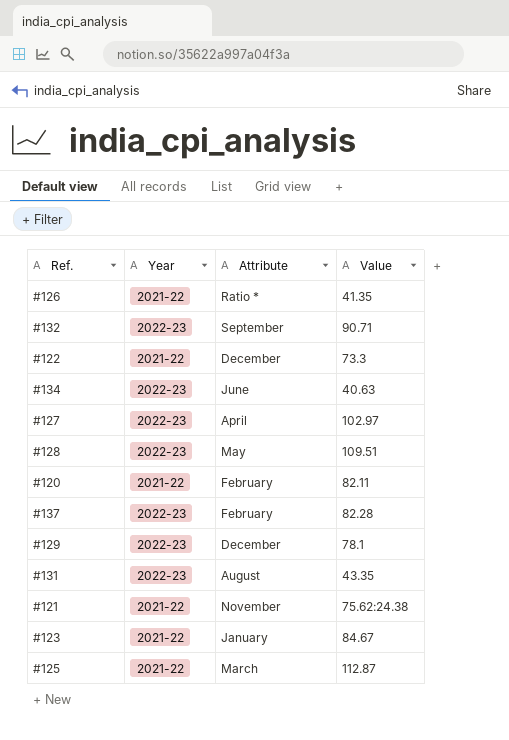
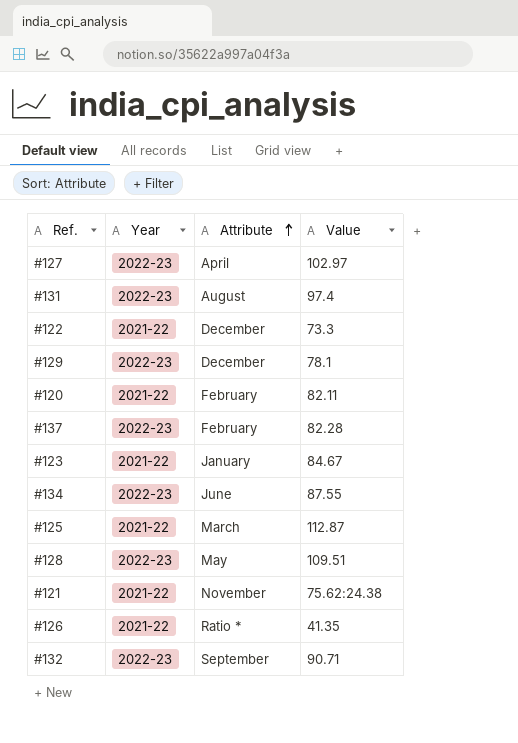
row order: none -> Attribute ascending
#131 | Value: 43.35 -> 97.4
#134 | Value: 40.63 -> 87.55

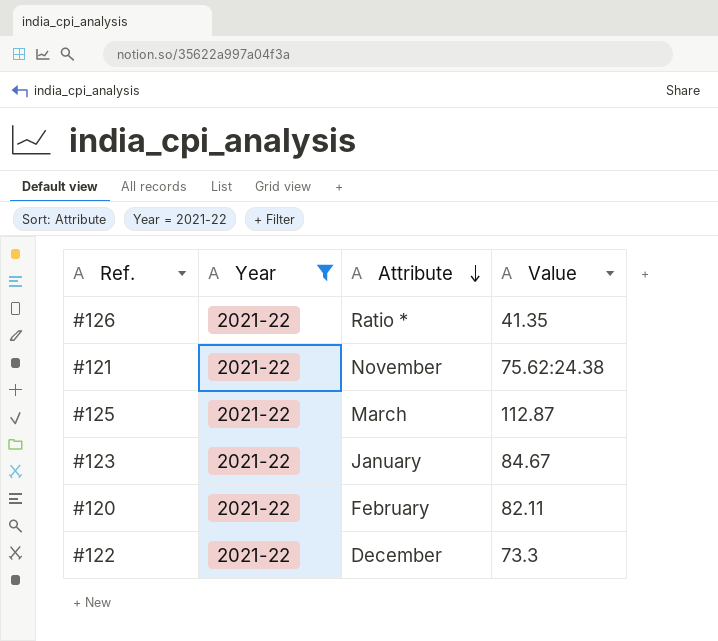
filter: none -> Year = 2021-22
row order: Attribute ascending -> Attribute descending

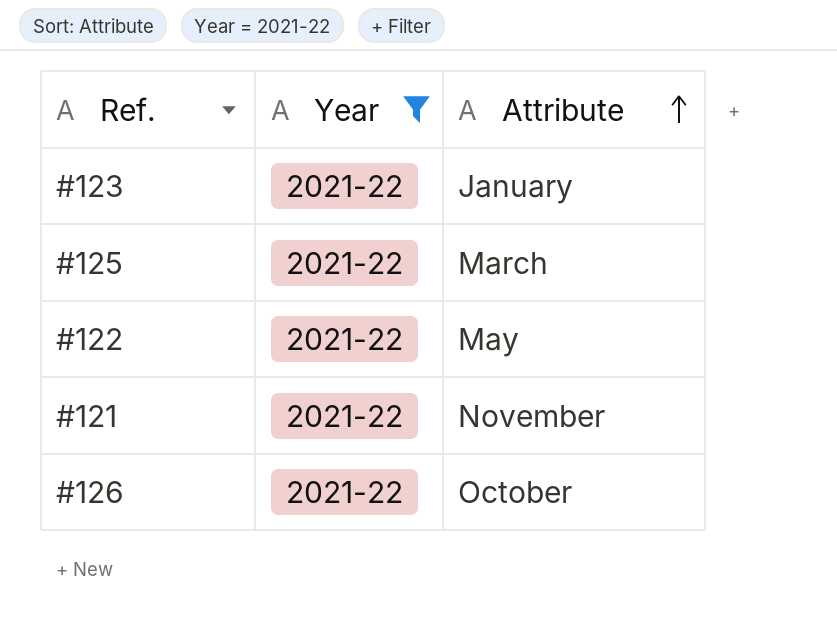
row order: Attribute descending -> Attribute ascending
column Value | position: 4 -> none
row #120: 2021-22 | February | 82.11 -> none
#122 | Attribute: December -> May
#126 | Attribute: Ratio * -> October

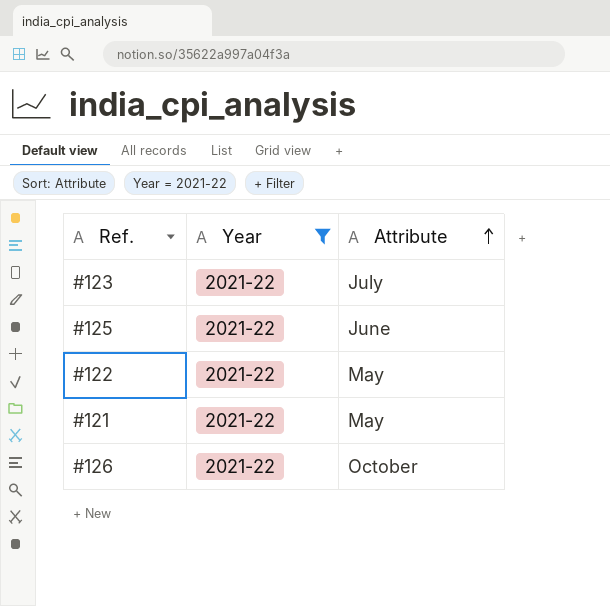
#123 | Attribute: January -> July
#125 | Attribute: March -> June
#121 | Attribute: November -> May

